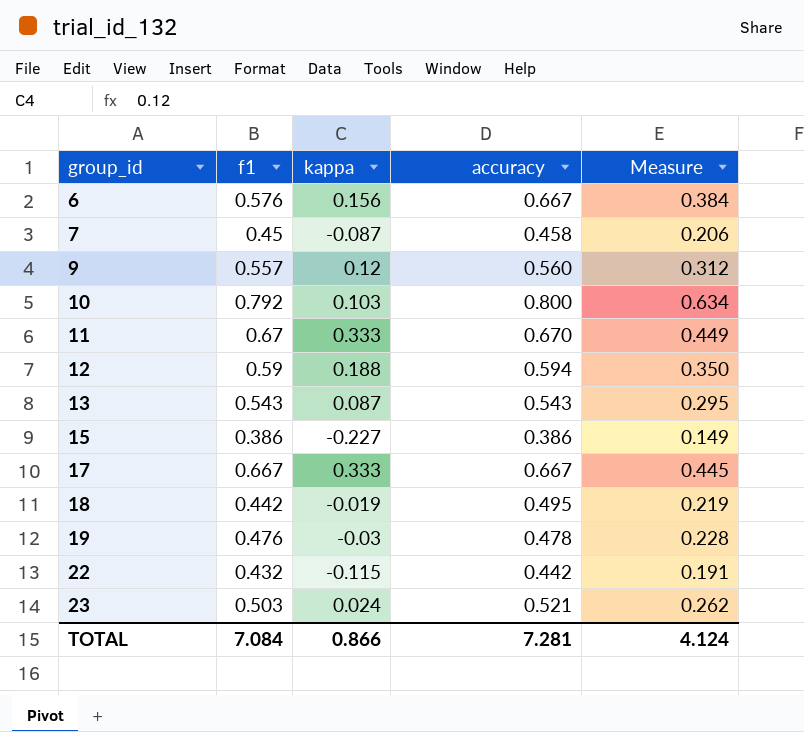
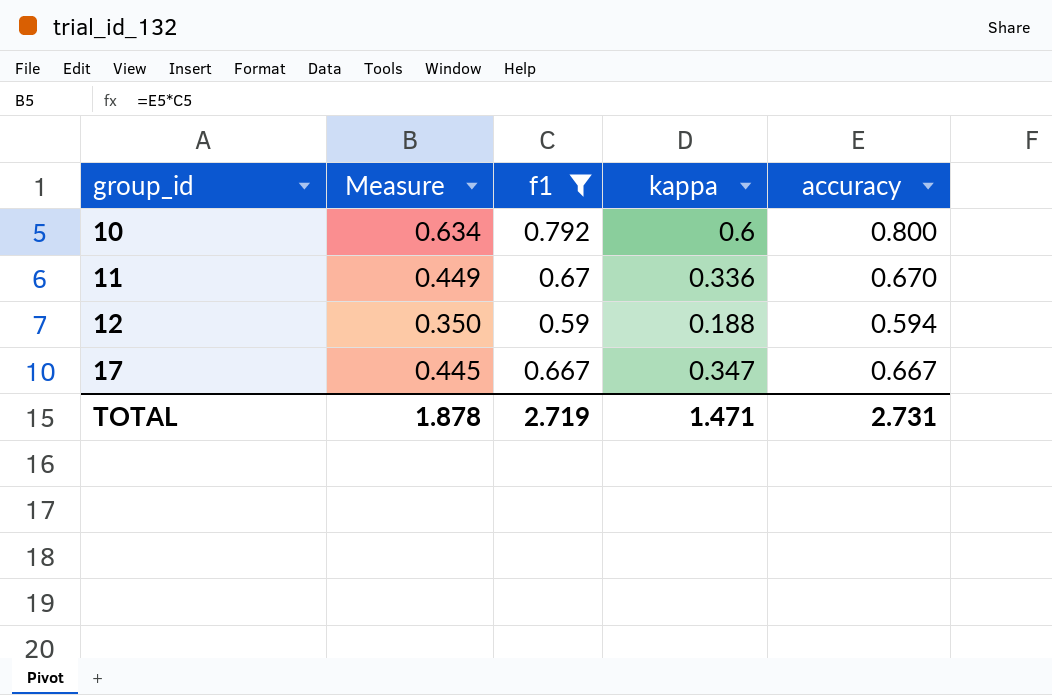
filter: none -> f1 >= 0.59
column Measure | position: 5 -> 2
10 | kappa: 0.103 -> 0.6
11 | kappa: 0.333 -> 0.336
17 | kappa: 0.333 -> 0.347
TOTAL | Measure: 4.124 -> 1.878
TOTAL | f1: 7.084 -> 2.719
TOTAL | kappa: 0.866 -> 1.471
TOTAL | accuracy: 7.281 -> 2.731

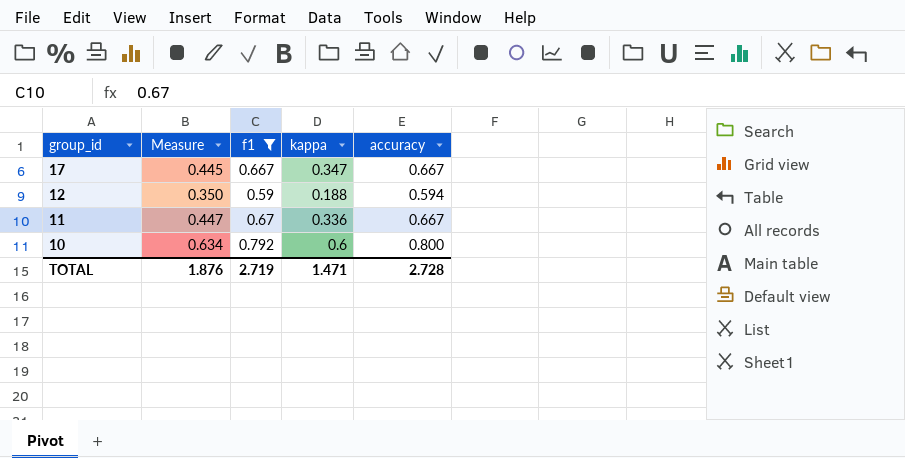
row order: group_id ascending -> group_id descending
11 | Measure: 0.449 -> 0.447
11 | accuracy: 0.670 -> 0.667
TOTAL | Measure: 1.878 -> 1.876
TOTAL | accuracy: 2.731 -> 2.728

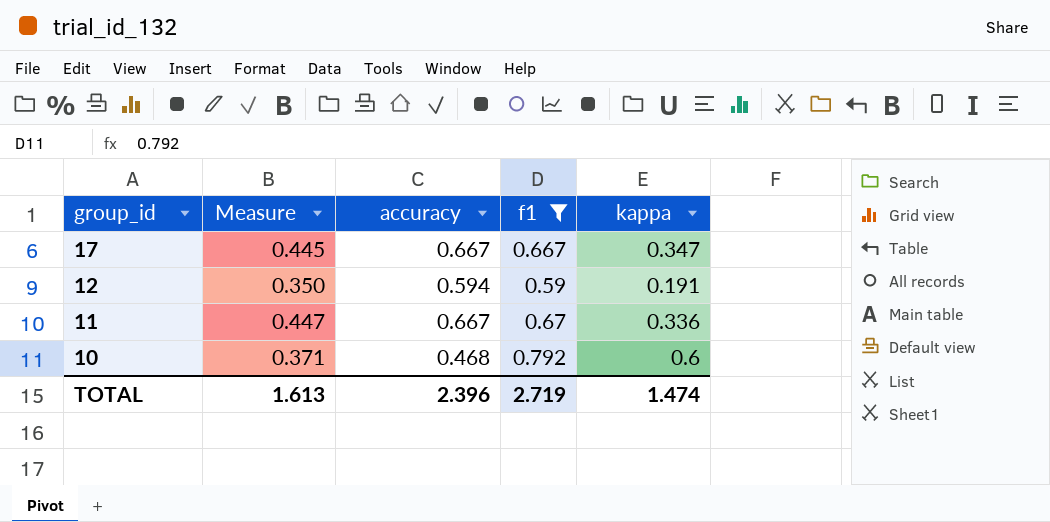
column accuracy | position: 5 -> 3
12 | kappa: 0.188 -> 0.191
10 | Measure: 0.634 -> 0.371
10 | accuracy: 0.800 -> 0.468
TOTAL | Measure: 1.876 -> 1.613
TOTAL | accuracy: 2.728 -> 2.396
TOTAL | kappa: 1.471 -> 1.474

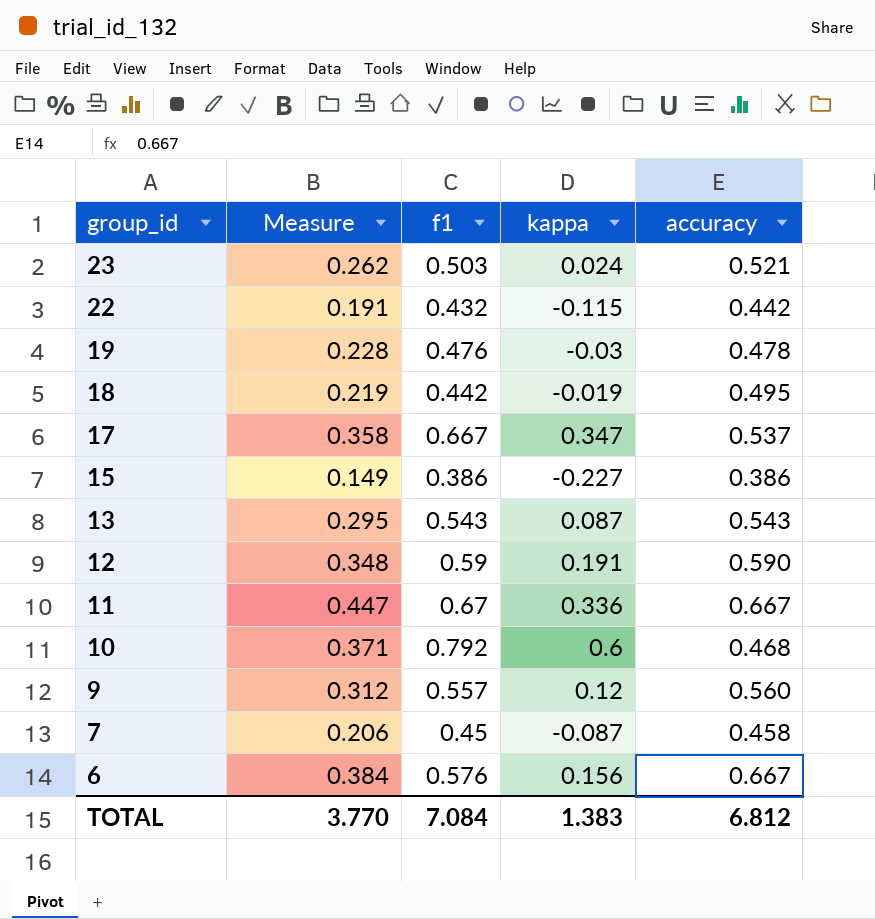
filter: f1 >= 0.59 -> none
column accuracy | position: 3 -> 5
17 | Measure: 0.445 -> 0.358
17 | accuracy: 0.667 -> 0.537
12 | Measure: 0.350 -> 0.348
12 | accuracy: 0.594 -> 0.590
TOTAL | Measure: 1.613 -> 3.770
TOTAL | f1: 2.719 -> 7.084
TOTAL | kappa: 1.474 -> 1.383
TOTAL | accuracy: 2.396 -> 6.812

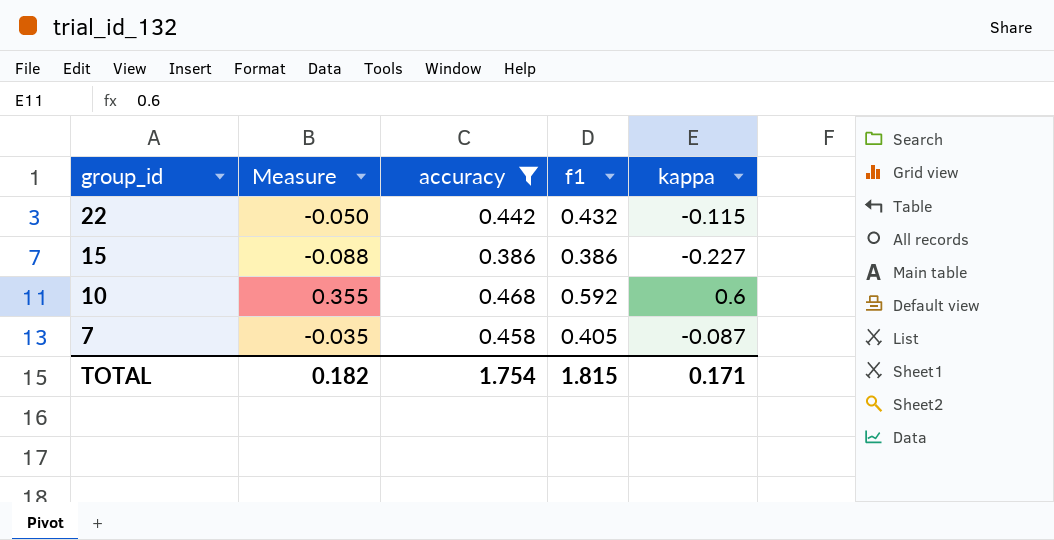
filter: none -> accuracy <= 0.468
column Measure | formula: [f1] * [accuracy] -> [f1] * [kappa]
column accuracy | position: 5 -> 3
10 | f1: 0.792 -> 0.592
7 | f1: 0.45 -> 0.405
TOTAL | Measure: 3.770 -> 0.182
TOTAL | accuracy: 6.812 -> 1.754
TOTAL | f1: 7.084 -> 1.815
TOTAL | kappa: 1.383 -> 0.171

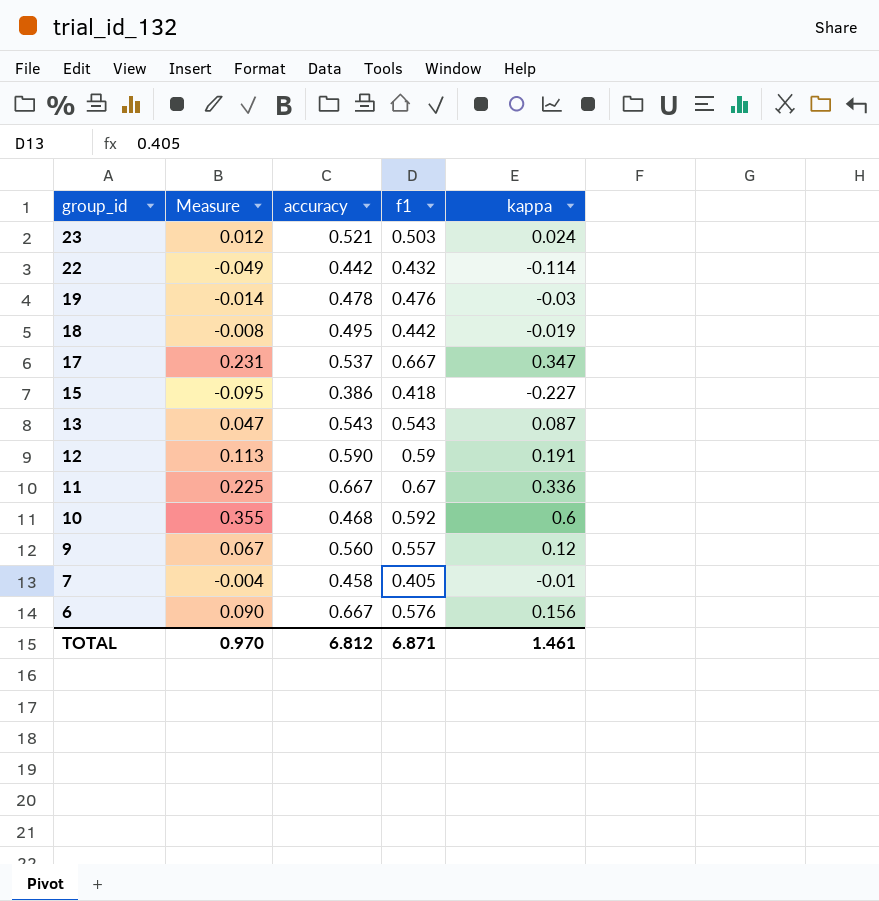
filter: accuracy <= 0.468 -> none
22 | Measure: -0.050 -> -0.049
22 | kappa: -0.115 -> -0.114
15 | Measure: -0.088 -> -0.095
15 | f1: 0.386 -> 0.418
7 | Measure: -0.035 -> -0.004
7 | kappa: -0.087 -> -0.01
TOTAL | Measure: 0.182 -> 0.970
TOTAL | accuracy: 1.754 -> 6.812
TOTAL | f1: 1.815 -> 6.871
TOTAL | kappa: 0.171 -> 1.461

